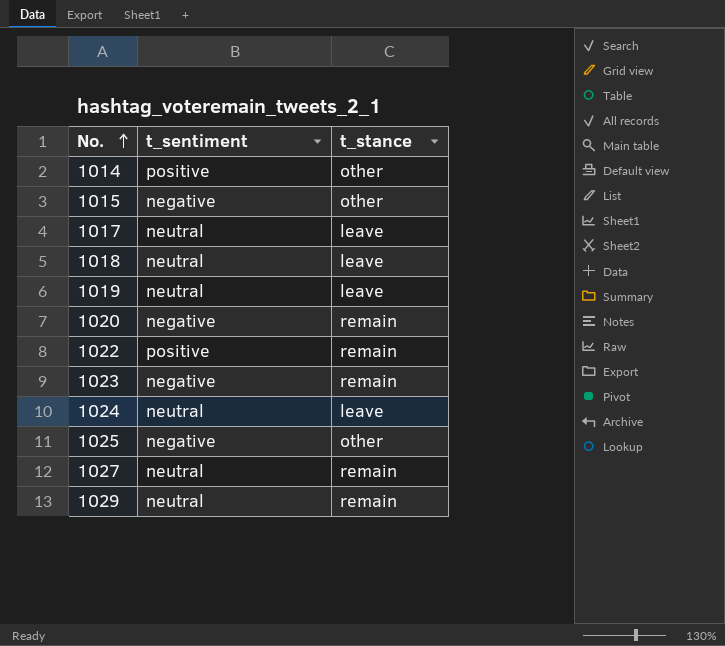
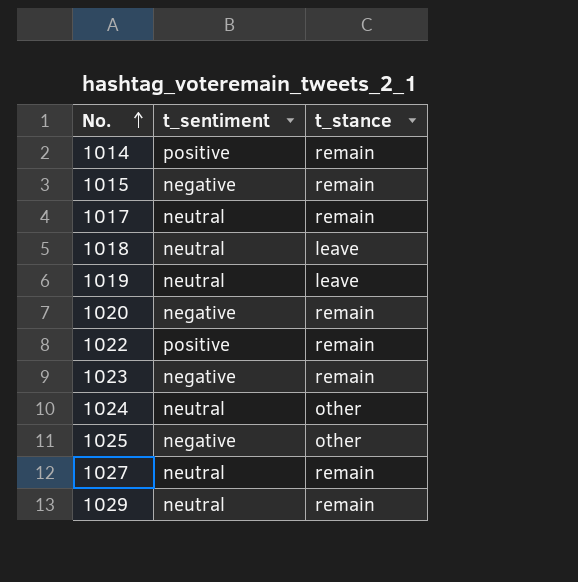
1014 | t_stance: other -> remain
1015 | t_stance: other -> remain
1017 | t_stance: leave -> remain
1024 | t_stance: leave -> other

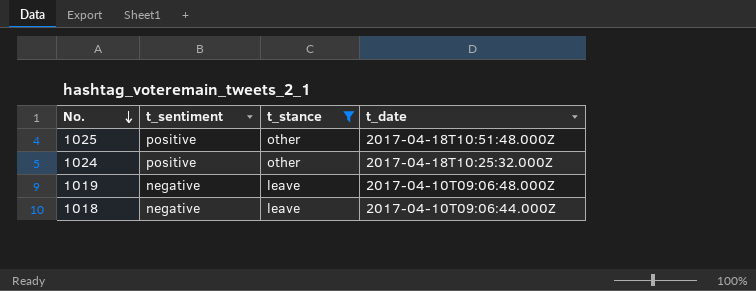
filter: none -> t_stance != remain
row order: No. ascending -> No. descending
column t_date | position: none -> 4
1025 | t_sentiment: negative -> positive
1024 | t_sentiment: neutral -> positive
1019 | t_sentiment: neutral -> negative
1018 | t_sentiment: neutral -> negative

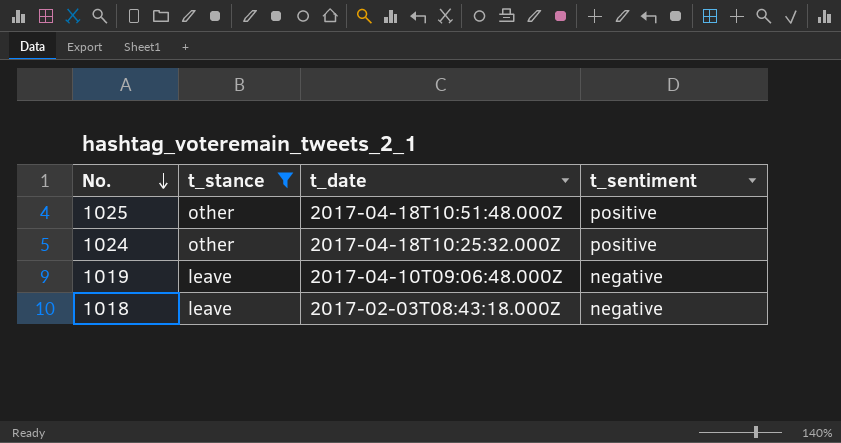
column t_sentiment | position: 2 -> 4
1018 | t_date: 2017-04-10T09:06:44.000Z -> 2017-02-03T08:43:18.000Z

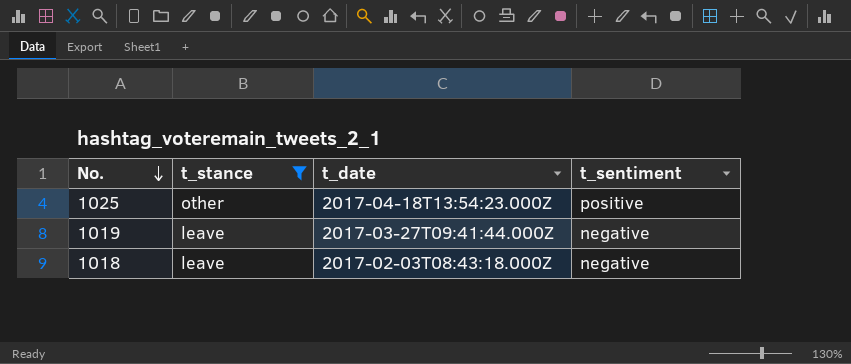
row 1024: other | 2017-04-18T10:25:32.000Z | positive -> none
1025 | t_date: 2017-04-18T10:51:48.000Z -> 2017-04-18T13:54:23.000Z
1019 | t_date: 2017-04-10T09:06:48.000Z -> 2017-03-27T09:41:44.000Z

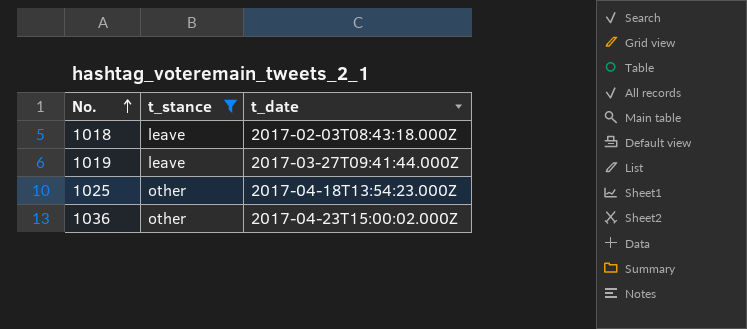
row order: No. descending -> No. ascending
column t_sentiment | position: 4 -> none
row 1036: none -> other | 2017-04-23T15:00:02.000Z

